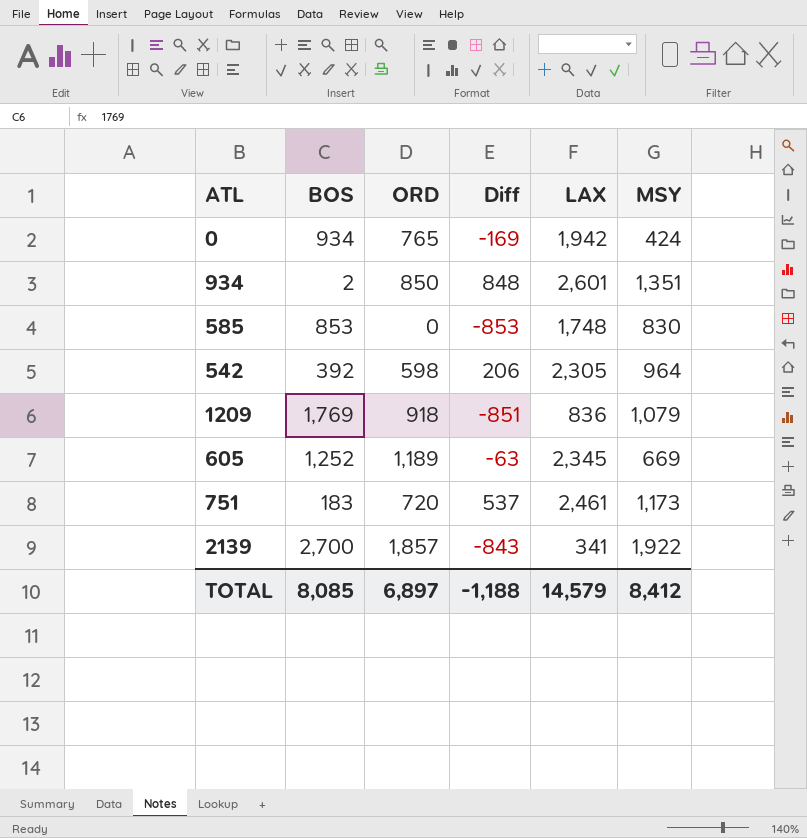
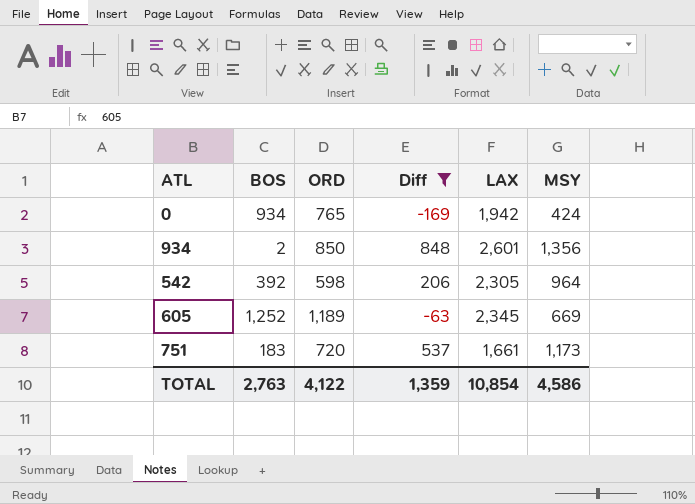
filter: none -> Diff >= -169
934 | MSY: 1,351 -> 1,356
751 | LAX: 2,461 -> 1,661
TOTAL | BOS: 8,085 -> 2,763
TOTAL | ORD: 6,897 -> 4,122
TOTAL | Diff: -1,188 -> 1,359
TOTAL | LAX: 14,579 -> 10,854
TOTAL | MSY: 8,412 -> 4,586

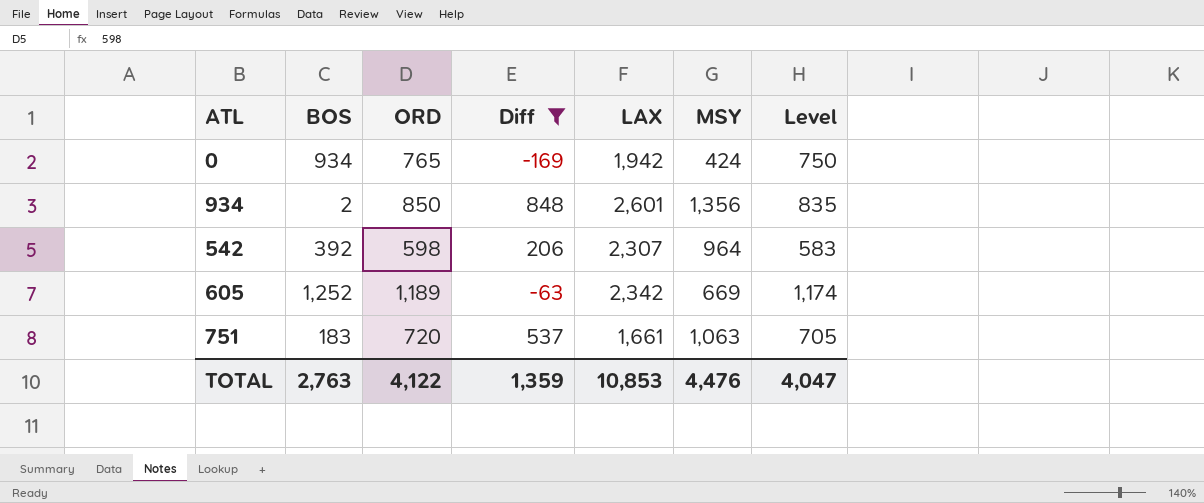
column Level | formula: none -> [ORD] - 15
542 | LAX: 2,305 -> 2,307
605 | LAX: 2,345 -> 2,342
751 | MSY: 1,173 -> 1,063
TOTAL | LAX: 10,854 -> 10,853
TOTAL | MSY: 4,586 -> 4,476

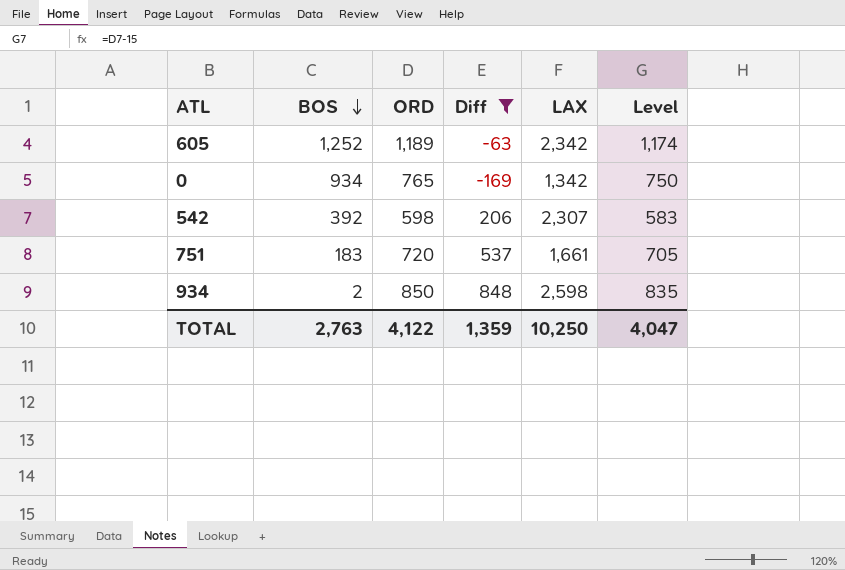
row order: none -> BOS descending
column MSY | position: 6 -> none
0 | LAX: 1,942 -> 1,342
934 | LAX: 2,601 -> 2,598
TOTAL | LAX: 10,853 -> 10,250

